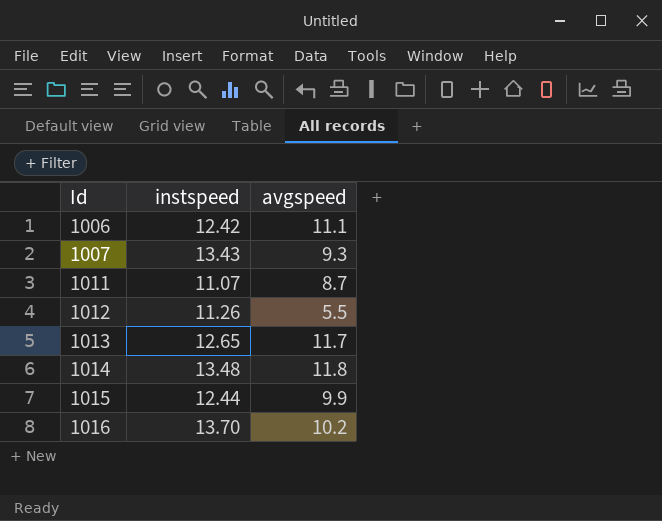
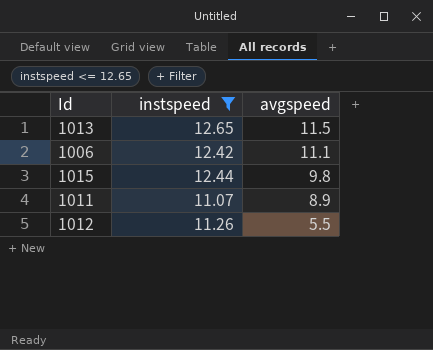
filter: none -> instspeed <= 12.65
row order: Id ascending -> avgspeed descending
1013 | avgspeed: 11.7 -> 11.5
1015 | avgspeed: 9.9 -> 9.8
1011 | avgspeed: 8.7 -> 8.9

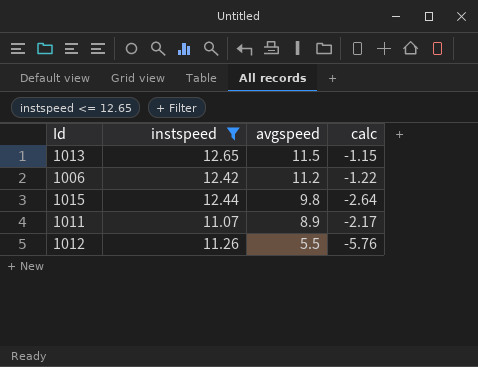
column calc | formula: none -> [avgspeed] - [instspeed]
1006 | avgspeed: 11.1 -> 11.2

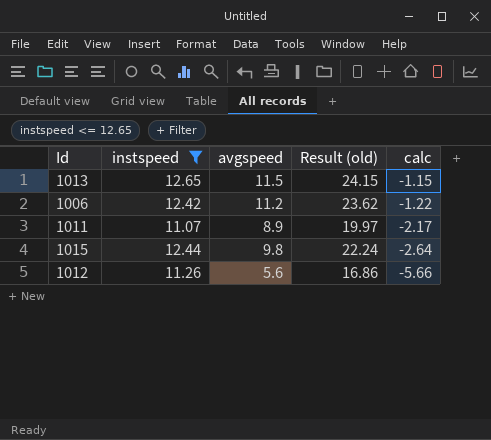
row order: avgspeed descending -> calc descending
column Result (old) | formula: none -> [instspeed] + [avgspeed]
1012 | avgspeed: 5.5 -> 5.6
1012 | calc: -5.76 -> -5.66

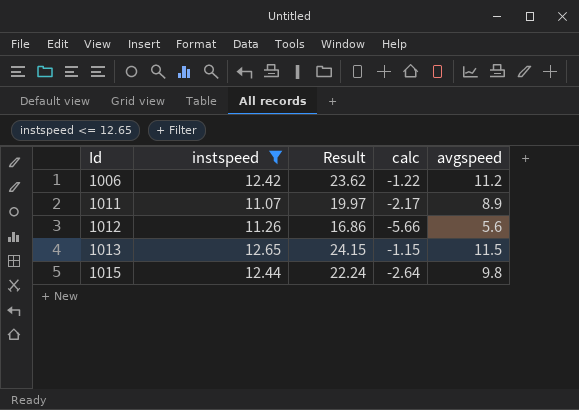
row order: calc descending -> Id ascending
column name: Result (old) -> Result
column avgspeed | position: 3 -> 5

